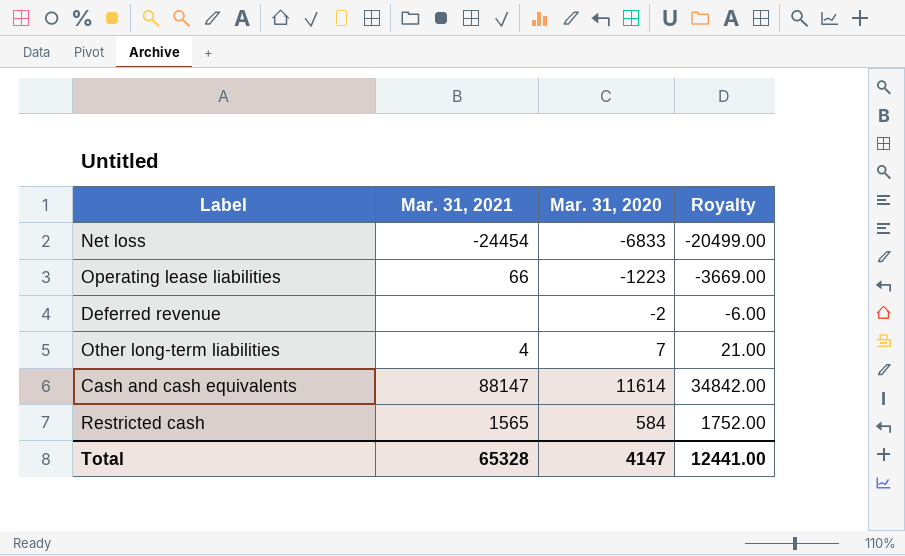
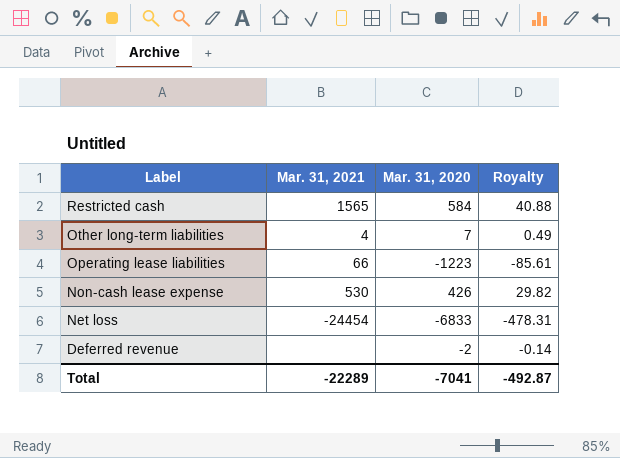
row order: none -> Label descending
column Royalty | formula: [Mar. 31, 2020] * 3 -> [Mar. 31, 2020] * 0.07
row Cash and cash equivalents: 88147 | 11614 | 34842.00 -> none
row Non-cash lease expense: none -> 530 | 426 | 29.82
Total | Mar. 31, 2021: 65328 -> -22289
Total | Mar. 31, 2020: 4147 -> -7041
Total | Royalty: 12441.00 -> -492.87

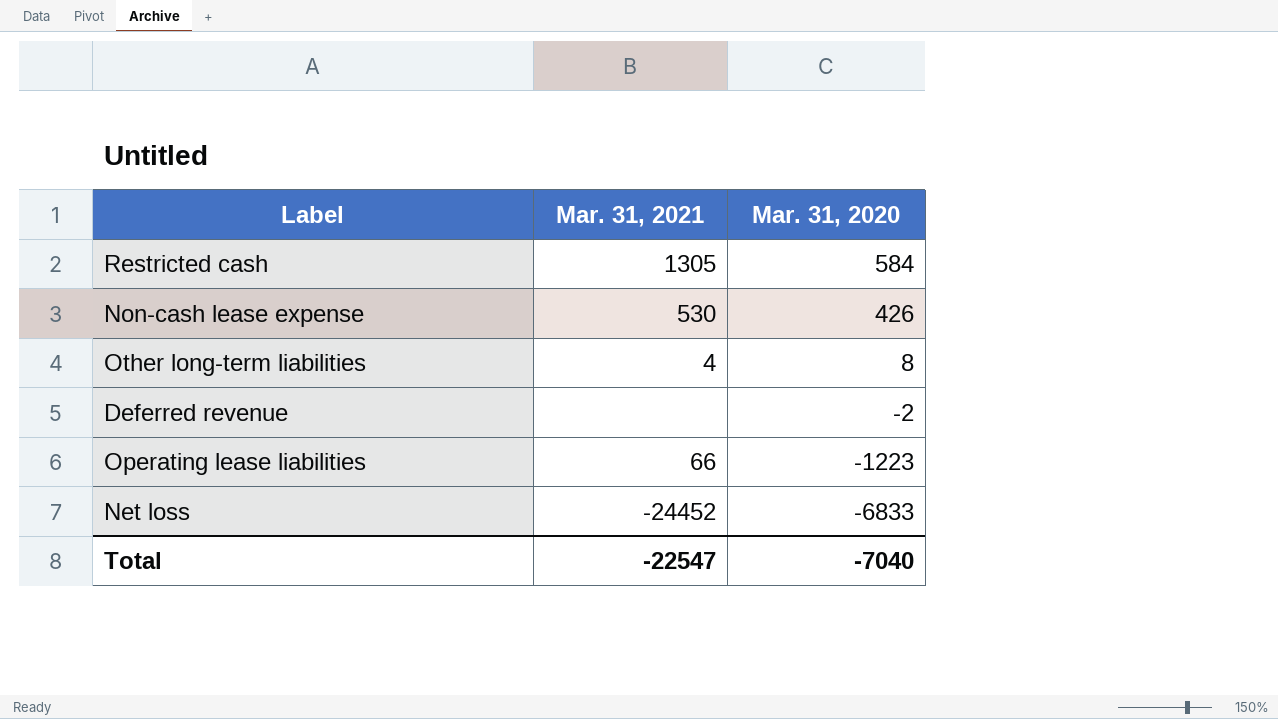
row order: Label descending -> Mar. 31, 2020 descending
column Royalty | formula: [Mar. 31, 2020] * 0.07 -> none
Restricted cash | Mar. 31, 2021: 1565 -> 1305
Other long-term liabilities | Mar. 31, 2020: 7 -> 8
Net loss | Mar. 31, 2021: -24454 -> -24452
Total | Mar. 31, 2021: -22289 -> -22547
Total | Mar. 31, 2020: -7041 -> -7040

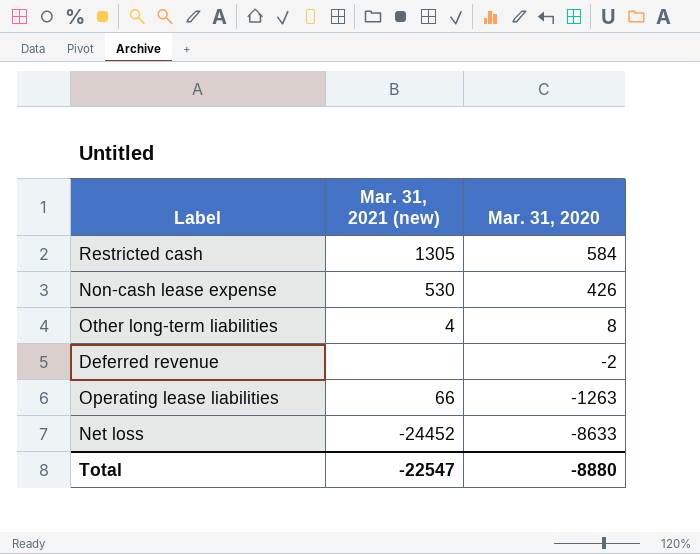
column name: Mar. 31, 2021 -> Mar. 31, 2021 (new)
Operating lease liabilities | Mar. 31, 2020: -1223 -> -1263
Net loss | Mar. 31, 2020: -6833 -> -8633
Total | Mar. 31, 2020: -7040 -> -8880

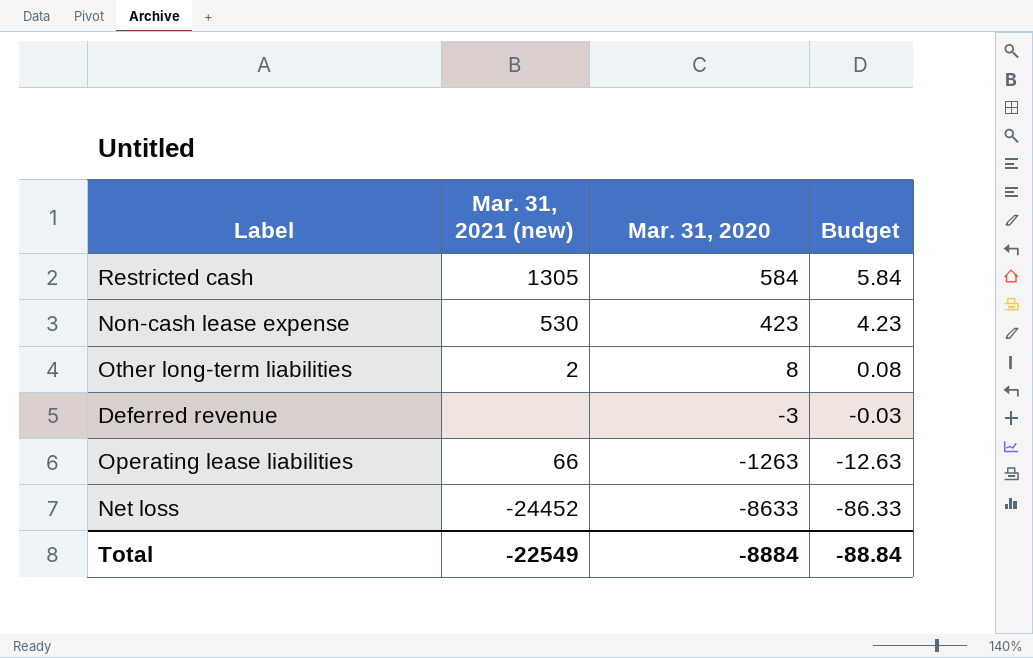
column Budget | formula: none -> [Mar. 31, 2020] * 0.01
Non-cash lease expense | Mar. 31, 2020: 426 -> 423
Other long-term liabilities | Mar. 31, 2021 (new): 4 -> 2
Deferred revenue | Mar. 31, 2020: -2 -> -3
Total | Mar. 31, 2021 (new): -22547 -> -22549
Total | Mar. 31, 2020: -8880 -> -8884

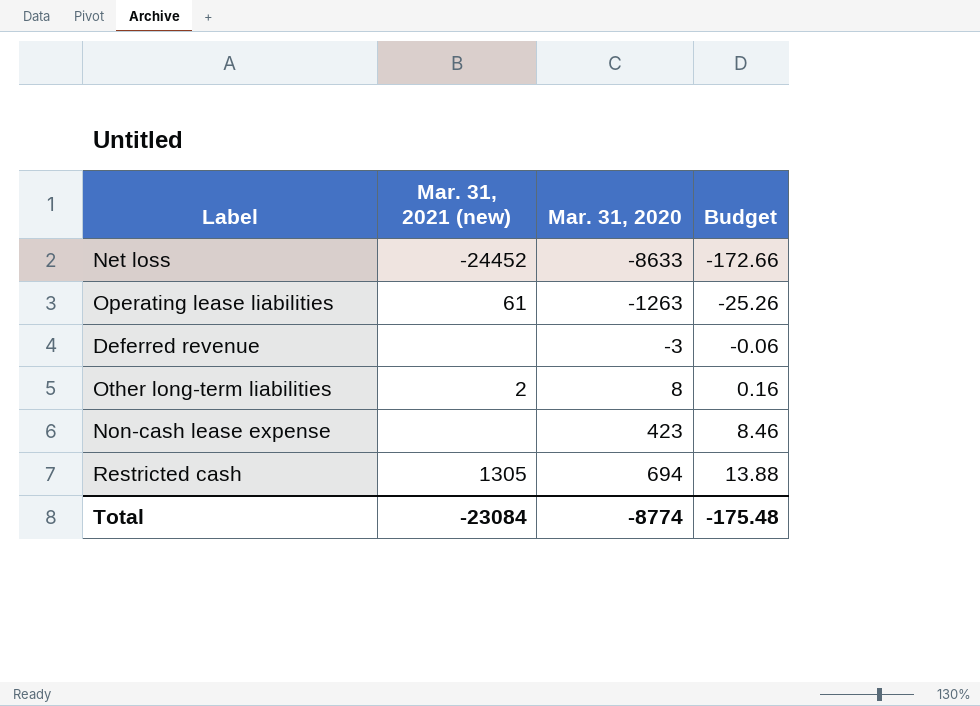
row order: Mar. 31, 2020 descending -> Mar. 31, 2020 ascending
column Budget | formula: [Mar. 31, 2020] * 0.01 -> [Mar. 31, 2020] * 0.02
Operating lease liabilities | Mar. 31, 2021 (new): 66 -> 61
Non-cash lease expense | Mar. 31, 2021 (new): 530 -> none
Restricted cash | Mar. 31, 2020: 584 -> 694
Total | Mar. 31, 2021 (new): -22549 -> -23084
Total | Mar. 31, 2020: -8884 -> -8774
Total | Budget: -88.84 -> -175.48

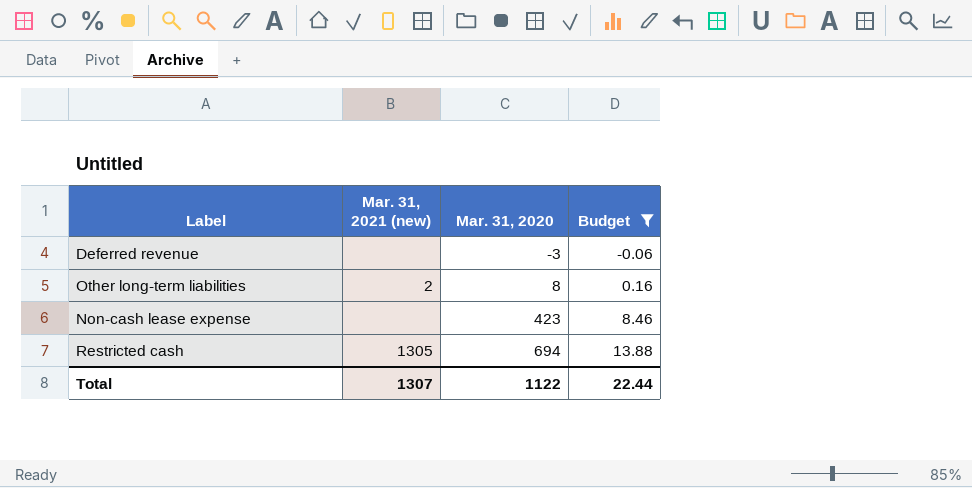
filter: none -> Budget >= -0.06
Total | Mar. 31, 2021 (new): -23084 -> 1307
Total | Mar. 31, 2020: -8774 -> 1122
Total | Budget: -175.48 -> 22.44

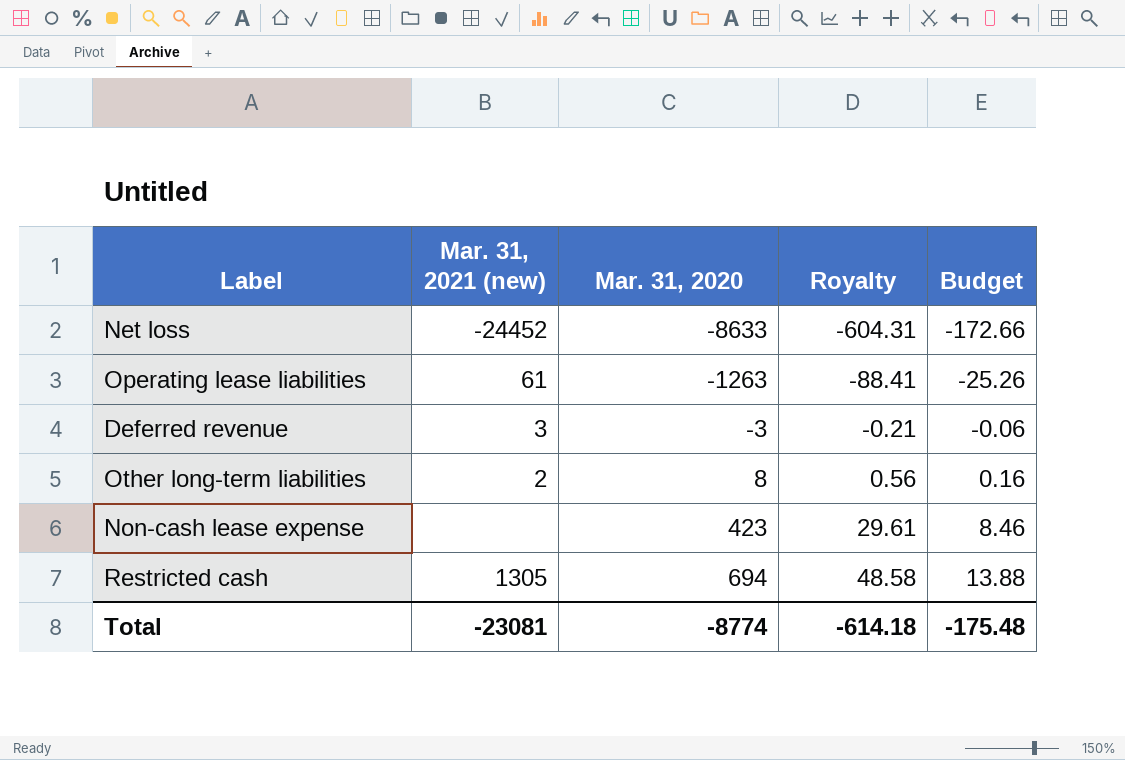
filter: Budget >= -0.06 -> none
column Royalty | formula: none -> [Mar. 31, 2020] * 0.07
Deferred revenue | Mar. 31, 2021 (new): none -> 3
Total | Mar. 31, 2021 (new): 1307 -> -23081
Total | Mar. 31, 2020: 1122 -> -8774
Total | Budget: 22.44 -> -175.48

